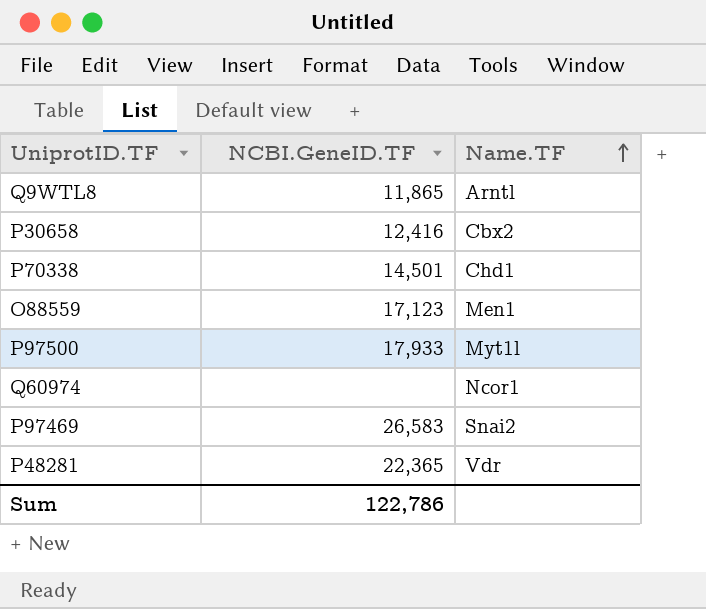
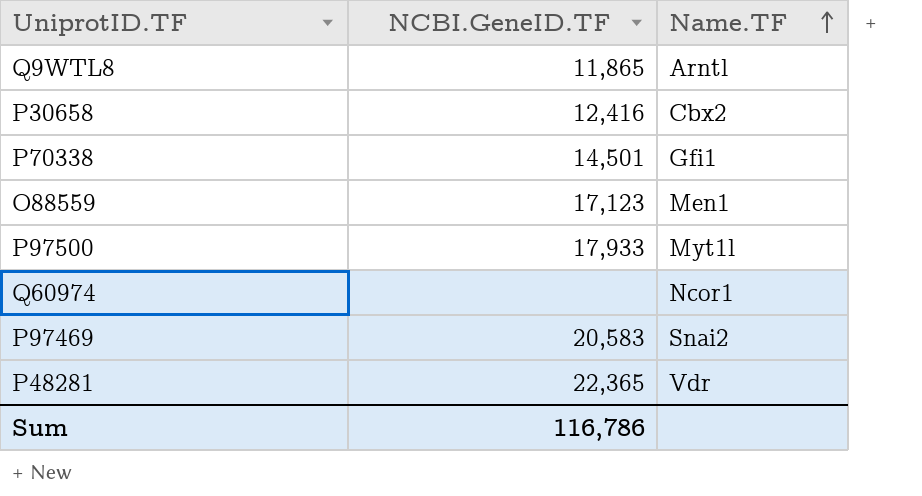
P70338 | Name.TF: Chd1 -> Gfi1
P97469 | NCBI.GeneID.TF: 26,583 -> 20,583
Sum | NCBI.GeneID.TF: 122,786 -> 116,786

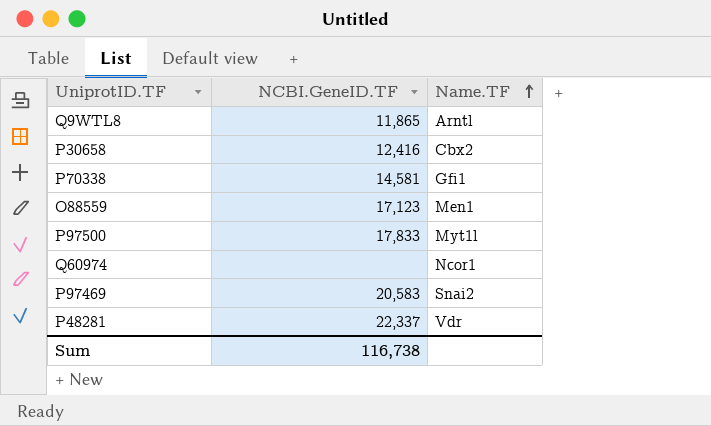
P70338 | NCBI.GeneID.TF: 14,501 -> 14,581
P97500 | NCBI.GeneID.TF: 17,933 -> 17,833
P48281 | NCBI.GeneID.TF: 22,365 -> 22,337
Sum | NCBI.GeneID.TF: 116,786 -> 116,738

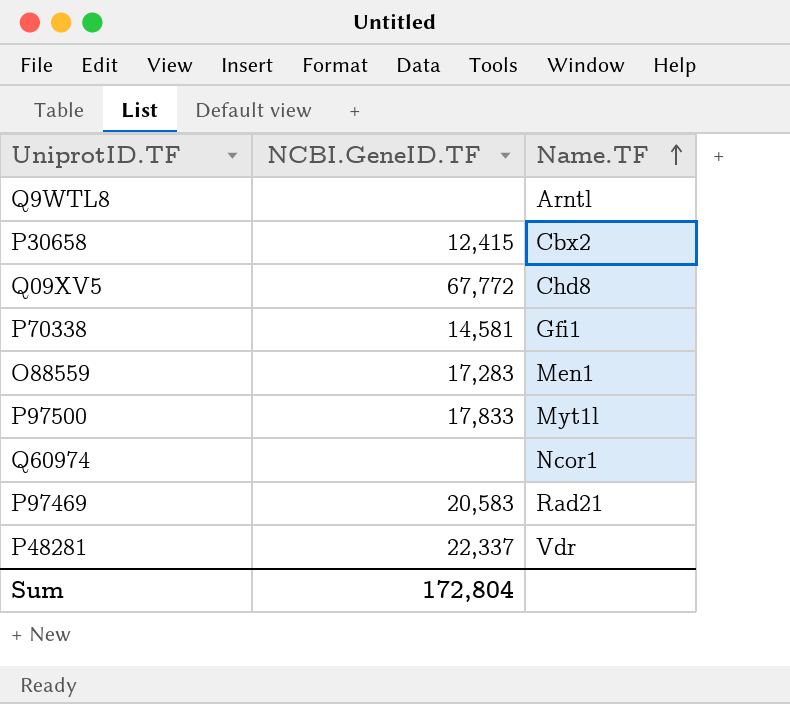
Q9WTL8 | NCBI.GeneID.TF: 11,865 -> none
P30658 | NCBI.GeneID.TF: 12,416 -> 12,415
row Q09XV5: none -> 67,772 | Chd8
O88559 | NCBI.GeneID.TF: 17,123 -> 17,283
P97469 | Name.TF: Snai2 -> Rad21
Sum | NCBI.GeneID.TF: 116,738 -> 172,804

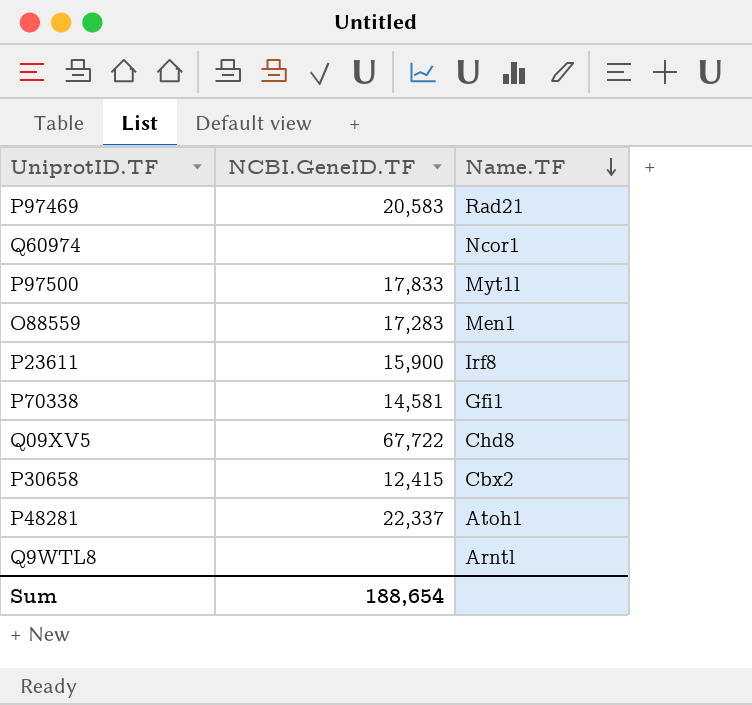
row order: Name.TF ascending -> Name.TF descending
row P23611: none -> 15,900 | Irf8
Q09XV5 | NCBI.GeneID.TF: 67,772 -> 67,722
P48281 | Name.TF: Vdr -> Atoh1
Sum | NCBI.GeneID.TF: 172,804 -> 188,654

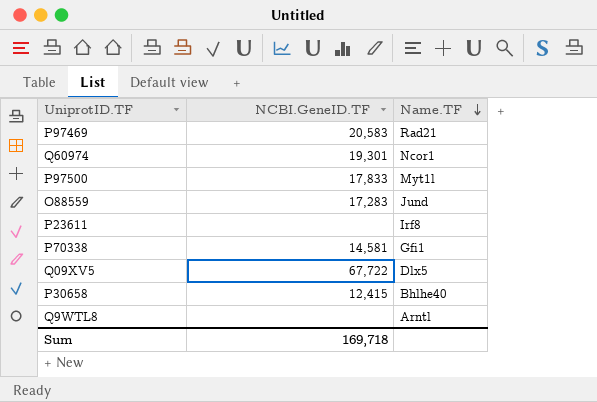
row P48281: 22,337 | Atoh1 -> none
Q60974 | NCBI.GeneID.TF: none -> 19,301
O88559 | Name.TF: Men1 -> Jund
P23611 | NCBI.GeneID.TF: 15,900 -> none
Q09XV5 | Name.TF: Chd8 -> Dlx5
P30658 | Name.TF: Cbx2 -> Bhlhe40
Sum | NCBI.GeneID.TF: 188,654 -> 169,718

